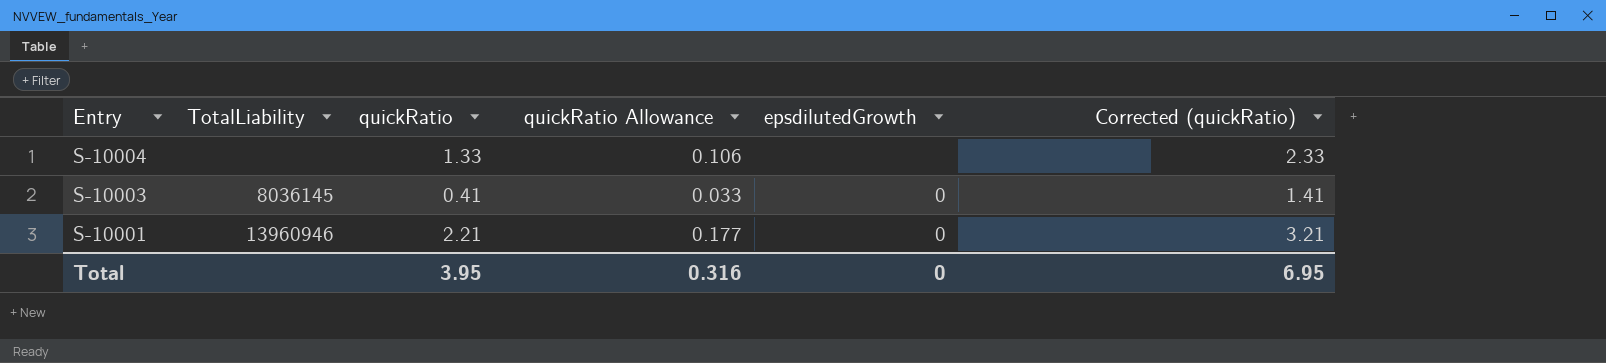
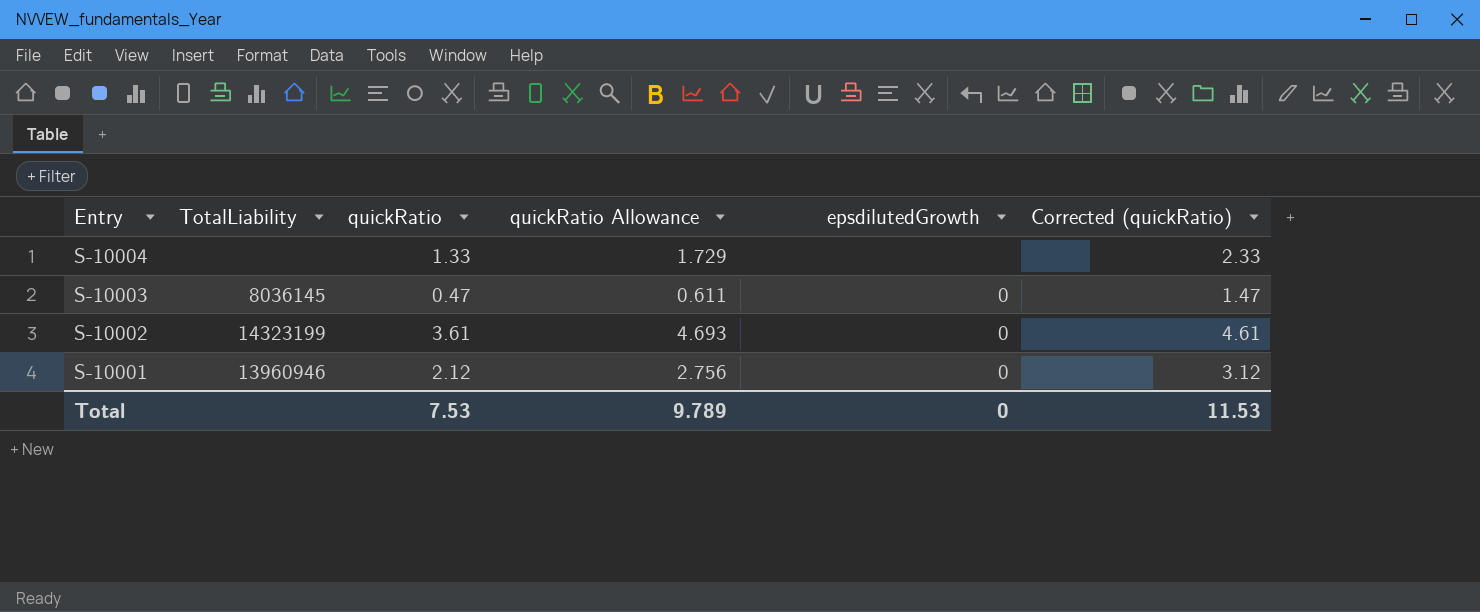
column quickRatio Allowance | formula: [quickRatio] * 0.08 -> [quickRatio] * 1.3
S-10003 | quickRatio: 0.41 -> 0.47
S-10003 | Corrected (quickRatio): 1.41 -> 1.47
row S-10002: none -> 14323199 | 3.61 | 4.693 | 0 | 4.61
S-10001 | quickRatio: 2.21 -> 2.12
S-10001 | Corrected (quickRatio): 3.21 -> 3.12
Total | quickRatio: 3.95 -> 7.53
Total | quickRatio Allowance: 0.316 -> 9.789
Total | Corrected (quickRatio): 6.95 -> 11.53

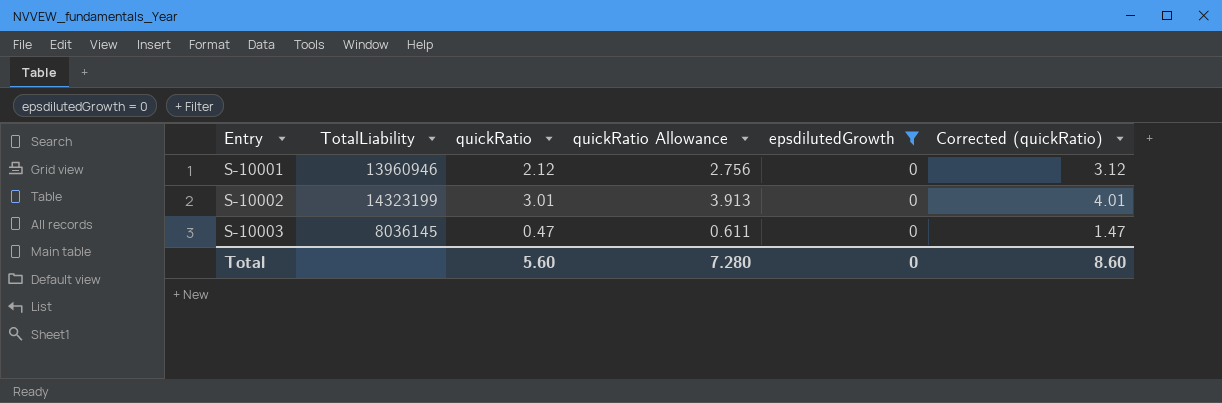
filter: none -> epsdilutedGrowth = 0
row order: Entry descending -> Entry ascending
S-10002 | quickRatio: 3.61 -> 3.01
S-10002 | quickRatio Allowance: 4.693 -> 3.913
S-10002 | Corrected (quickRatio): 4.61 -> 4.01
Total | quickRatio: 7.53 -> 5.60
Total | quickRatio Allowance: 9.789 -> 7.280
Total | Corrected (quickRatio): 11.53 -> 8.60

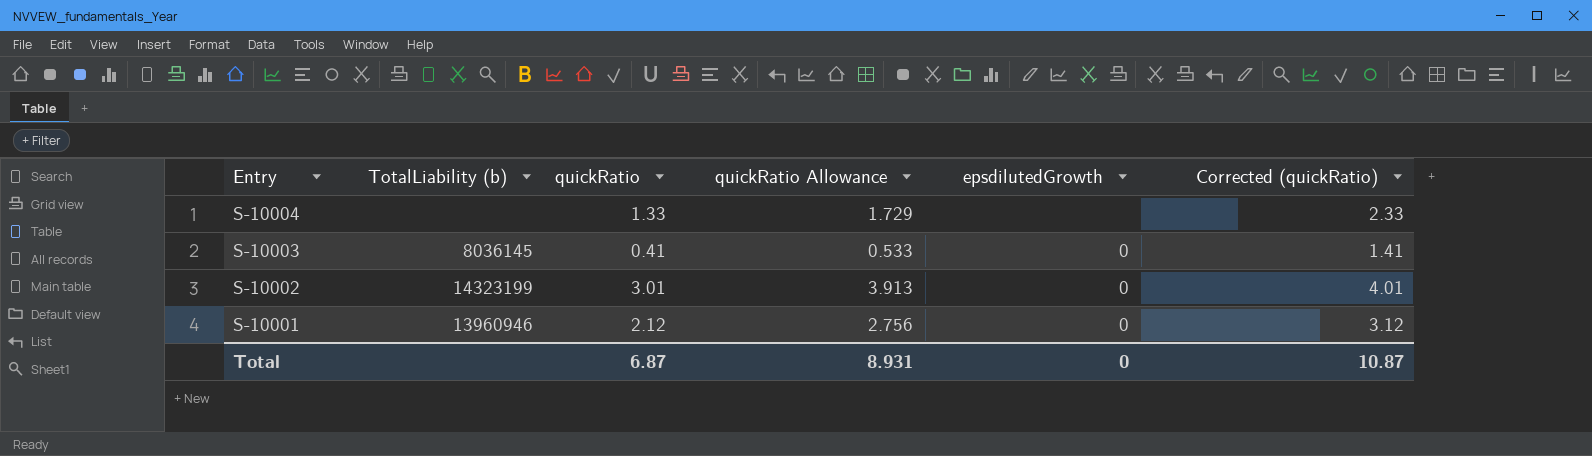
filter: epsdilutedGrowth = 0 -> none
row order: Entry ascending -> Entry descending
column name: TotalLiability -> TotalLiability (b)
S-10003 | quickRatio: 0.47 -> 0.41
S-10003 | quickRatio Allowance: 0.611 -> 0.533
S-10003 | Corrected (quickRatio): 1.47 -> 1.41
Total | quickRatio: 5.60 -> 6.87
Total | quickRatio Allowance: 7.280 -> 8.931
Total | Corrected (quickRatio): 8.60 -> 10.87

